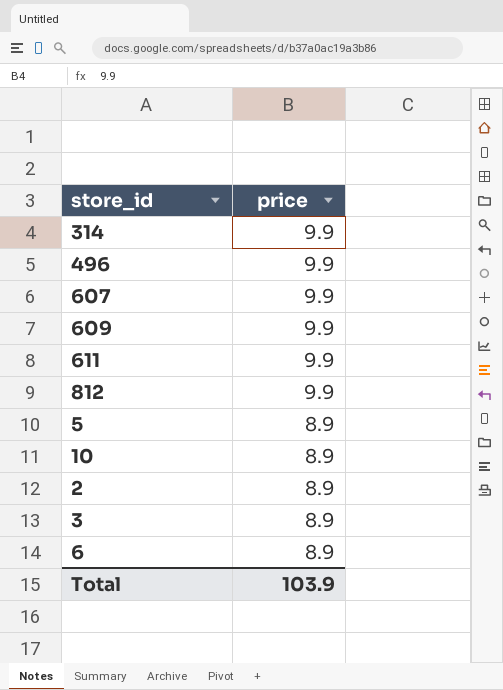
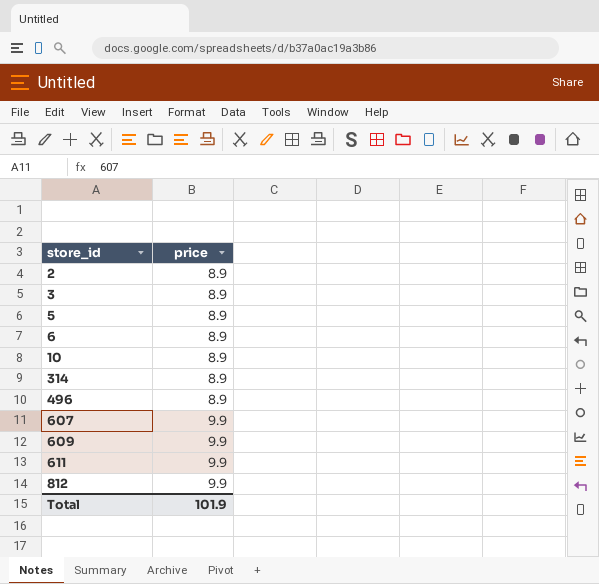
row order: price descending -> store_id ascending
314 | price: 9.9 -> 8.9
496 | price: 9.9 -> 8.9
Total | price: 103.9 -> 101.9

